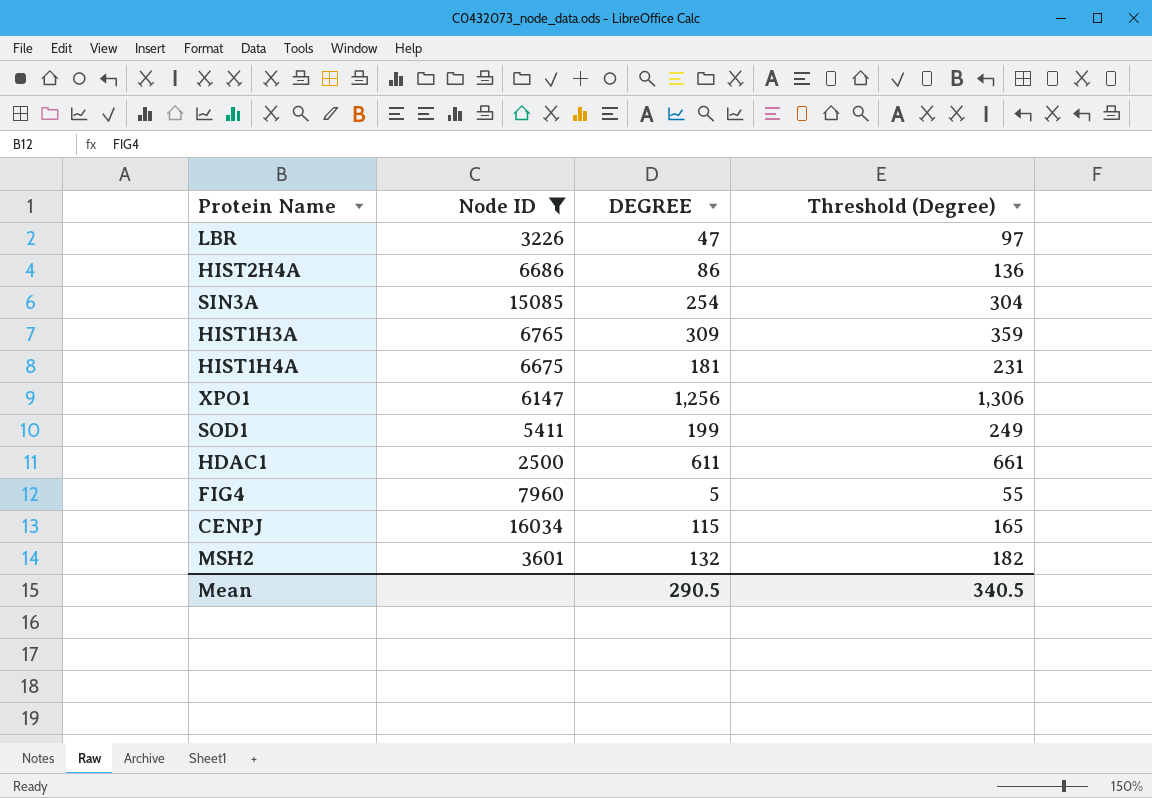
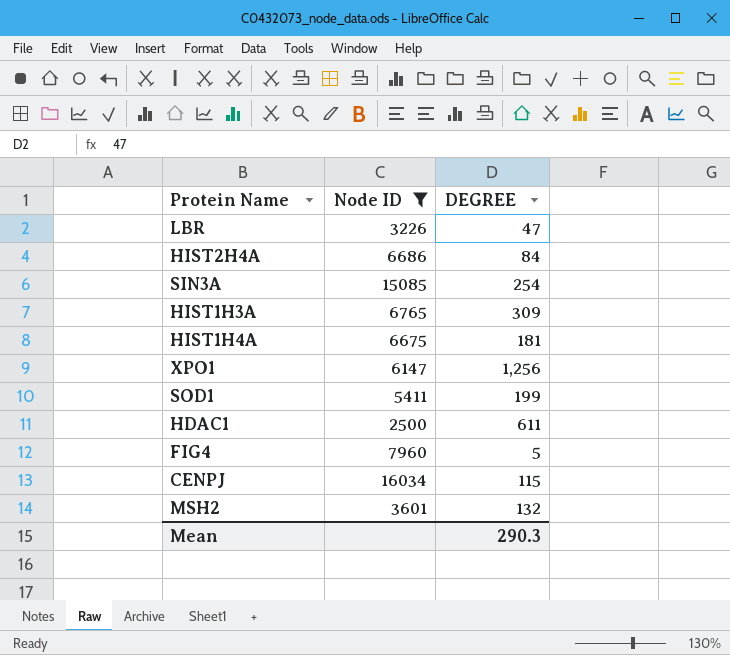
column Threshold (Degree) | formula: [DEGREE] + 50 -> none
HIST2H4A | DEGREE: 86 -> 84
Mean | DEGREE: 290.5 -> 290.3

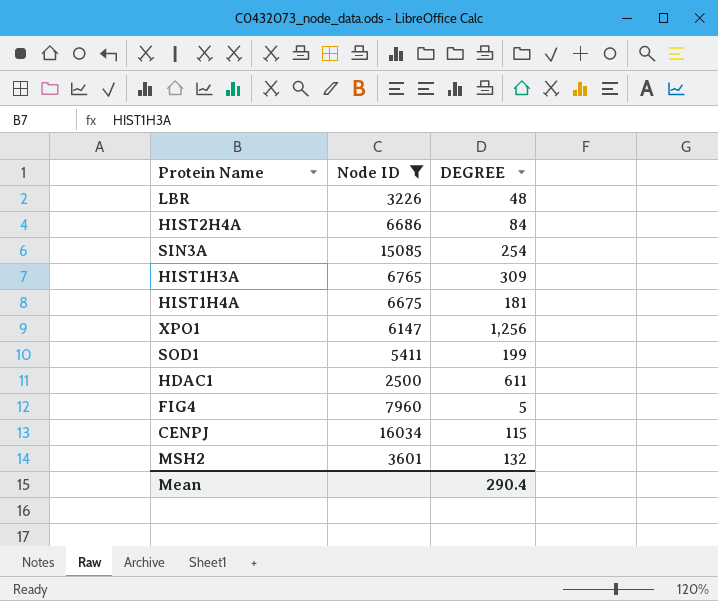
LBR | DEGREE: 47 -> 48
Mean | DEGREE: 290.3 -> 290.4

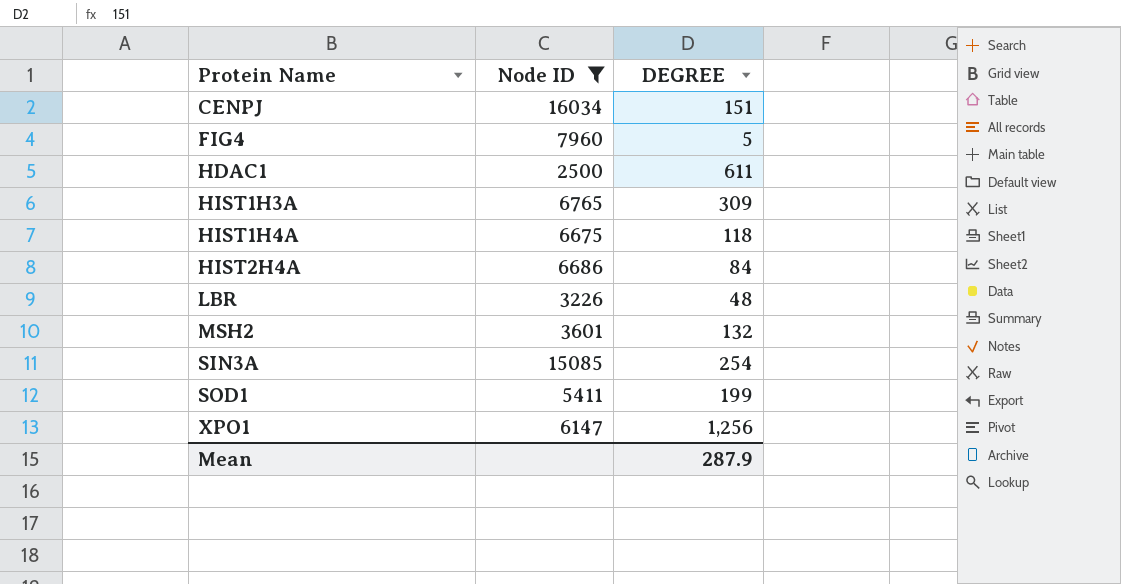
row order: none -> Protein Name ascending
CENPJ | DEGREE: 115 -> 151
HIST1H4A | DEGREE: 181 -> 118
Mean | DEGREE: 290.4 -> 287.9

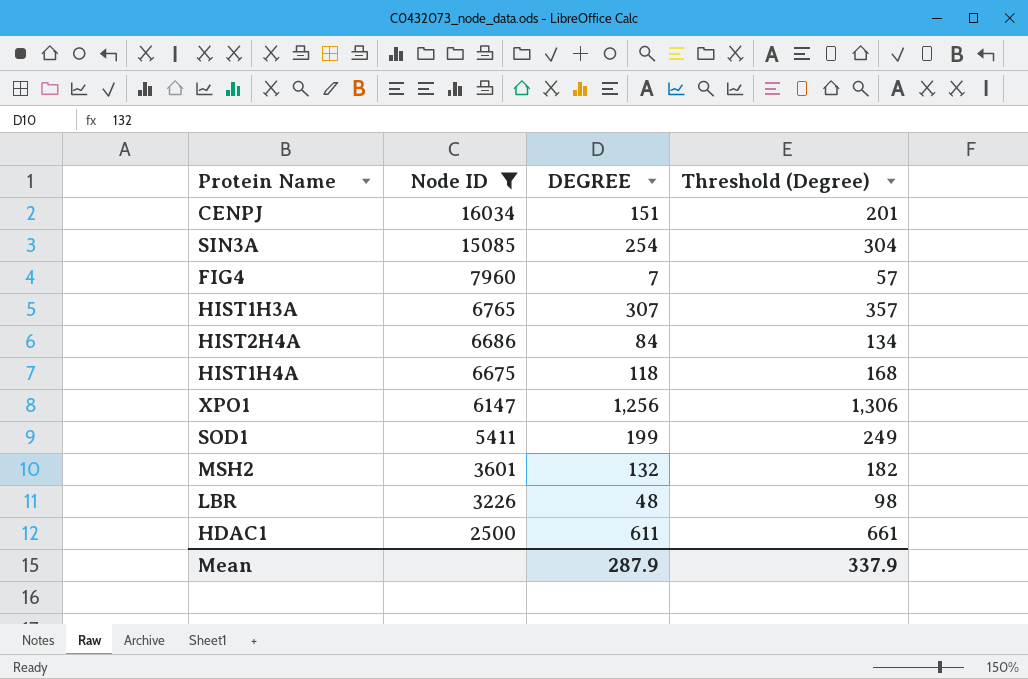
row order: Protein Name ascending -> Node ID descending
column Threshold (Degree) | formula: none -> [DEGREE] + 50
FIG4 | DEGREE: 5 -> 7
HIST1H3A | DEGREE: 309 -> 307

